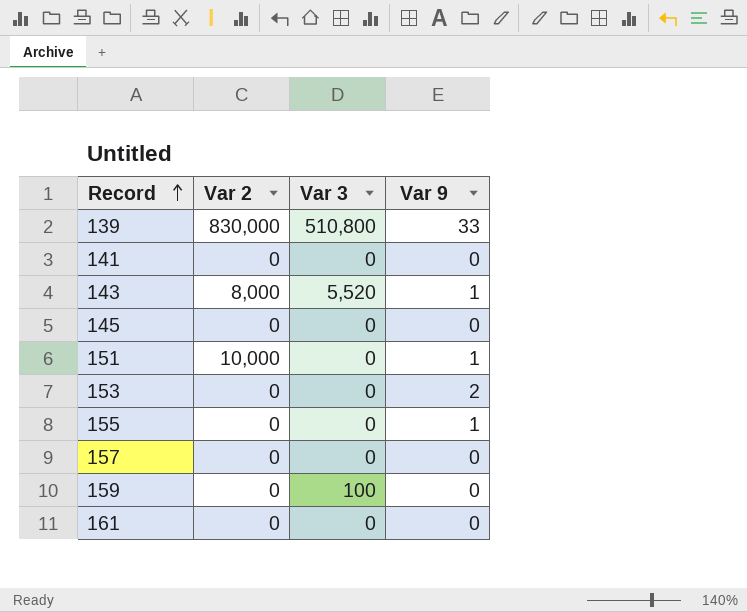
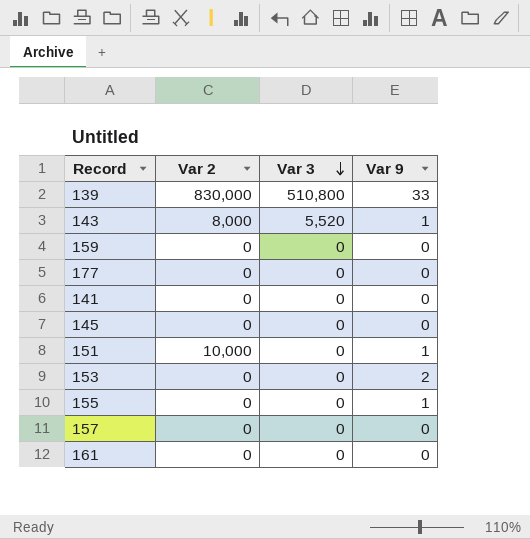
row order: Record ascending -> Var 3 descending
159 | Var 3: 100 -> 0
row 177: none -> 0 | 0 | 0

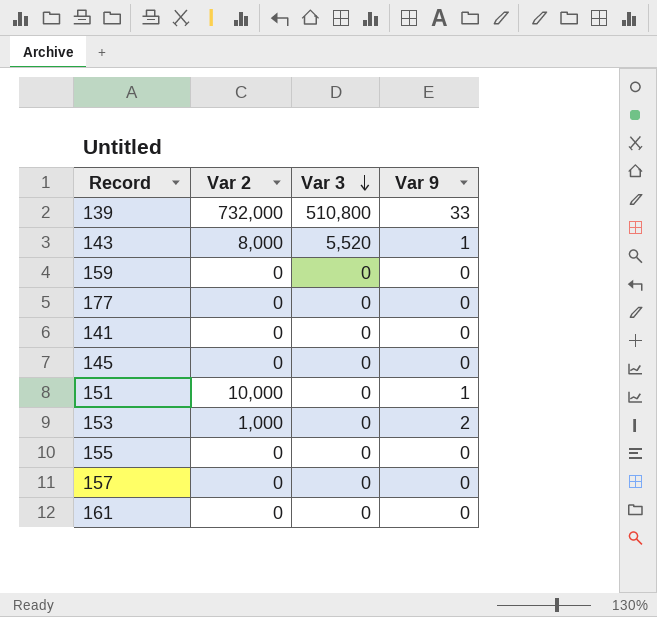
139 | Var 2: 830,000 -> 732,000
153 | Var 2: 0 -> 1,000
155 | Var 9: 1 -> 0

